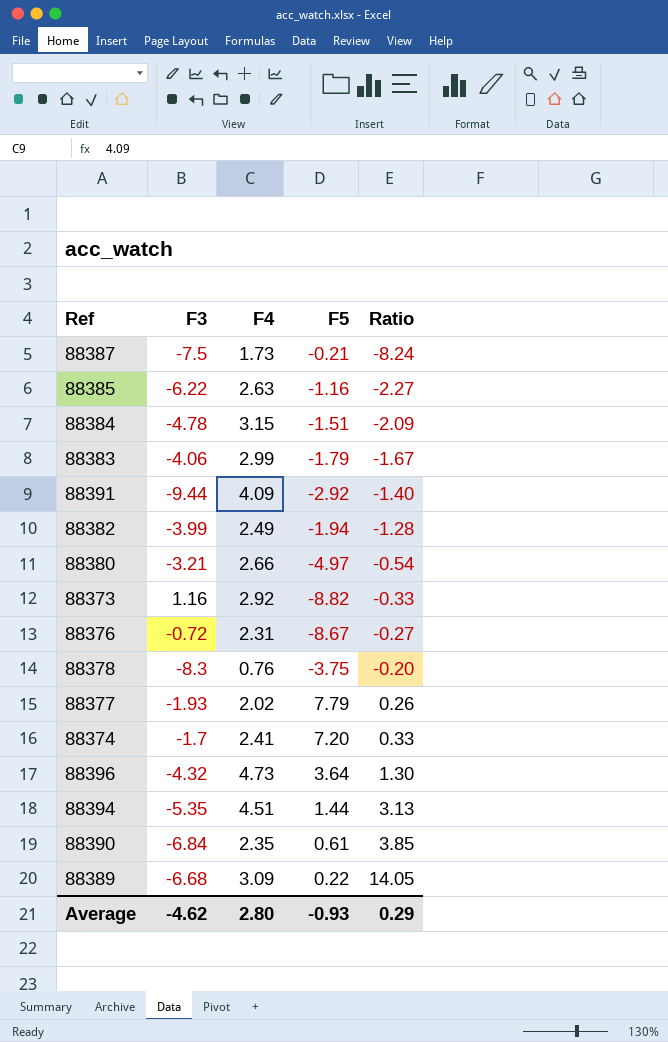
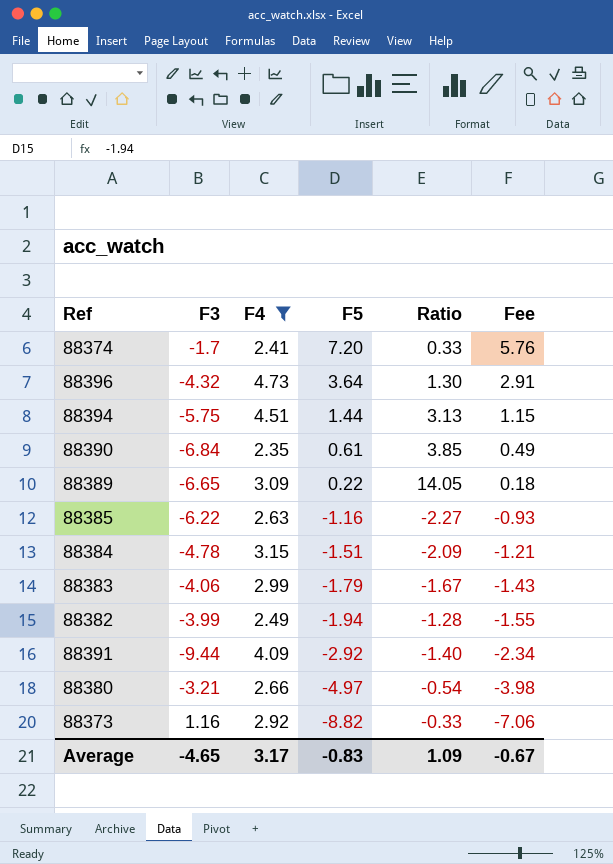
filter: none -> F4 >= 2.35
row order: Ratio ascending -> F5 descending
column Fee | formula: none -> [F5] * 0.8
88394 | F3: -5.35 -> -5.75
88389 | F3: -6.68 -> -6.65
Average | F3: -4.62 -> -4.65
Average | F4: 2.80 -> 3.17
Average | F5: -0.93 -> -0.83
Average | Ratio: 0.29 -> 1.09

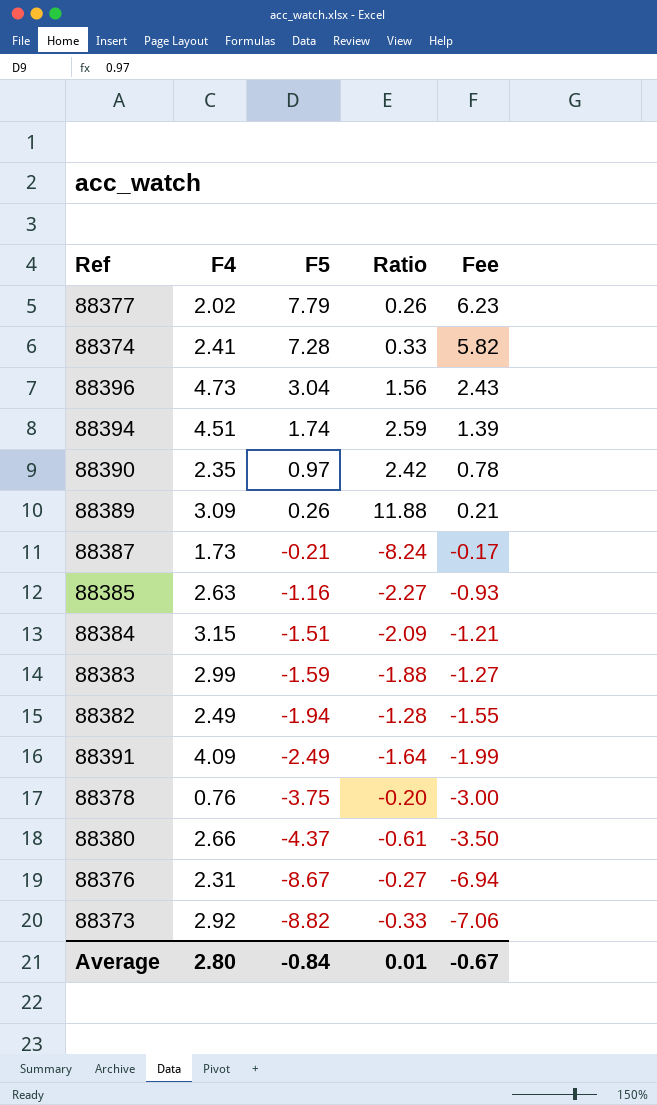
filter: F4 >= 2.35 -> none
column F3 | position: 2 -> none
88374 | F5: 7.20 -> 7.28
88374 | Fee: 5.76 -> 5.82
88396 | F5: 3.64 -> 3.04
88396 | Ratio: 1.30 -> 1.56
88396 | Fee: 2.91 -> 2.43
88394 | F5: 1.44 -> 1.74
88394 | Ratio: 3.13 -> 2.59
88394 | Fee: 1.15 -> 1.39
88390 | F5: 0.61 -> 0.97
88390 | Ratio: 3.85 -> 2.42
88390 | Fee: 0.49 -> 0.78
88389 | F5: 0.22 -> 0.26
88389 | Ratio: 14.05 -> 11.88
88389 | Fee: 0.18 -> 0.21
88383 | F5: -1.79 -> -1.59
88383 | Ratio: -1.67 -> -1.88
88383 | Fee: -1.43 -> -1.27
88391 | F5: -2.92 -> -2.49
88391 | Ratio: -1.40 -> -1.64
88391 | Fee: -2.34 -> -1.99
88380 | F5: -4.97 -> -4.37
88380 | Ratio: -0.54 -> -0.61
88380 | Fee: -3.98 -> -3.50
Average | F4: 3.17 -> 2.80
Average | F5: -0.83 -> -0.84
Average | Ratio: 1.09 -> 0.01

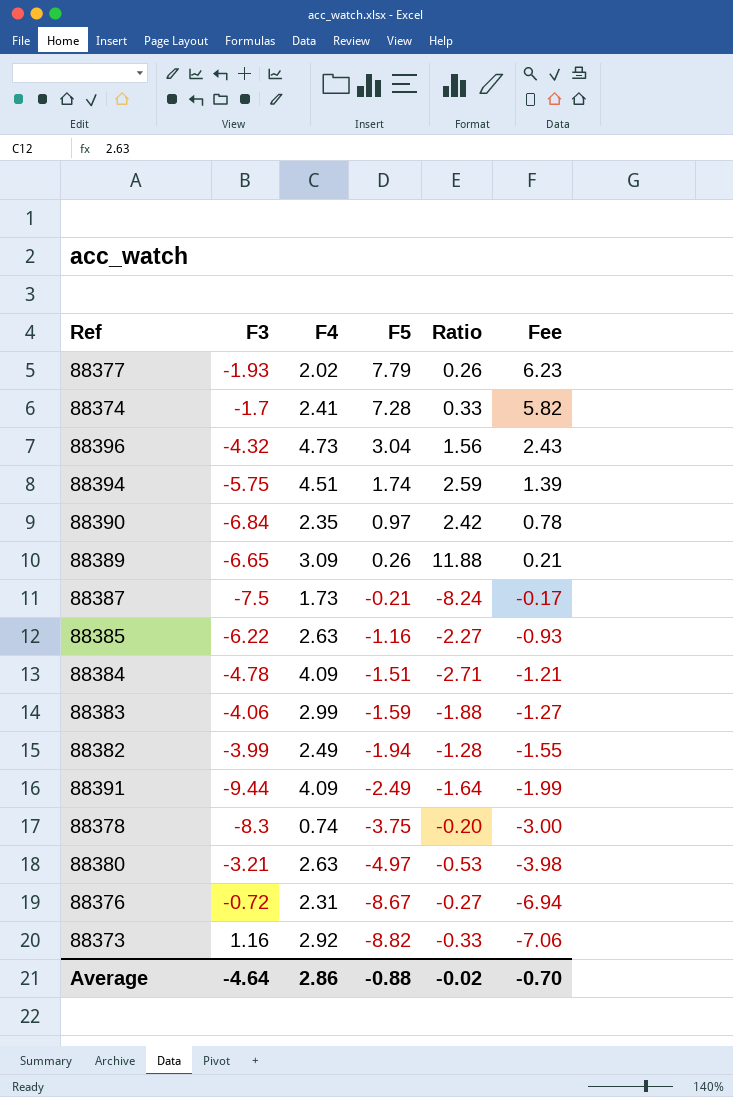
column F3 | position: none -> 2
88384 | F4: 3.15 -> 4.09
88384 | Ratio: -2.09 -> -2.71
88378 | F4: 0.76 -> 0.74
88380 | F4: 2.66 -> 2.63
88380 | F5: -4.37 -> -4.97
88380 | Ratio: -0.61 -> -0.53
88380 | Fee: -3.50 -> -3.98
Average | F4: 2.80 -> 2.86
Average | F5: -0.84 -> -0.88
Average | Ratio: 0.01 -> -0.02
Average | Fee: -0.67 -> -0.70

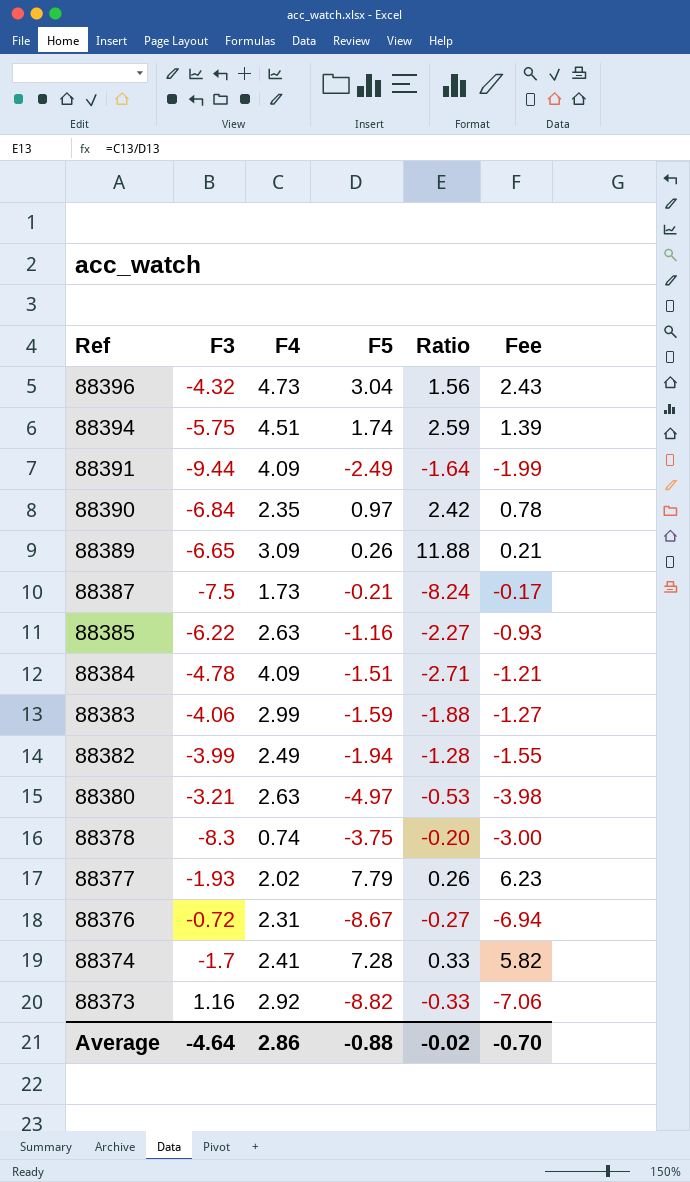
row order: F5 descending -> Ref descending

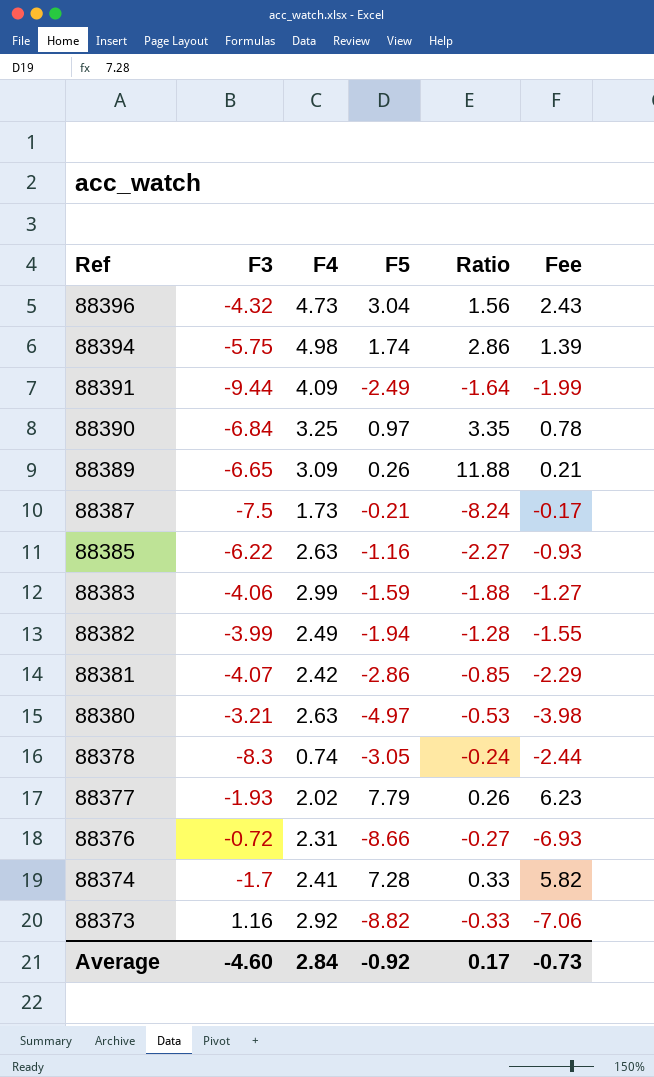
row 88384: -4.78 | 4.09 | -1.51 | -2.71 | -1.21 -> none
88394 | F4: 4.51 -> 4.98
88394 | Ratio: 2.59 -> 2.86
88390 | F4: 2.35 -> 3.25
88390 | Ratio: 2.42 -> 3.35
row 88381: none -> -4.07 | 2.42 | -2.86 | -0.85 | -2.29
88378 | F5: -3.75 -> -3.05
88378 | Ratio: -0.20 -> -0.24
88378 | Fee: -3.00 -> -2.44
88376 | F5: -8.67 -> -8.66
88376 | Fee: -6.94 -> -6.93
Average | F3: -4.64 -> -4.60
Average | F4: 2.86 -> 2.84
Average | F5: -0.88 -> -0.92
Average | Ratio: -0.02 -> 0.17
Average | Fee: -0.70 -> -0.73

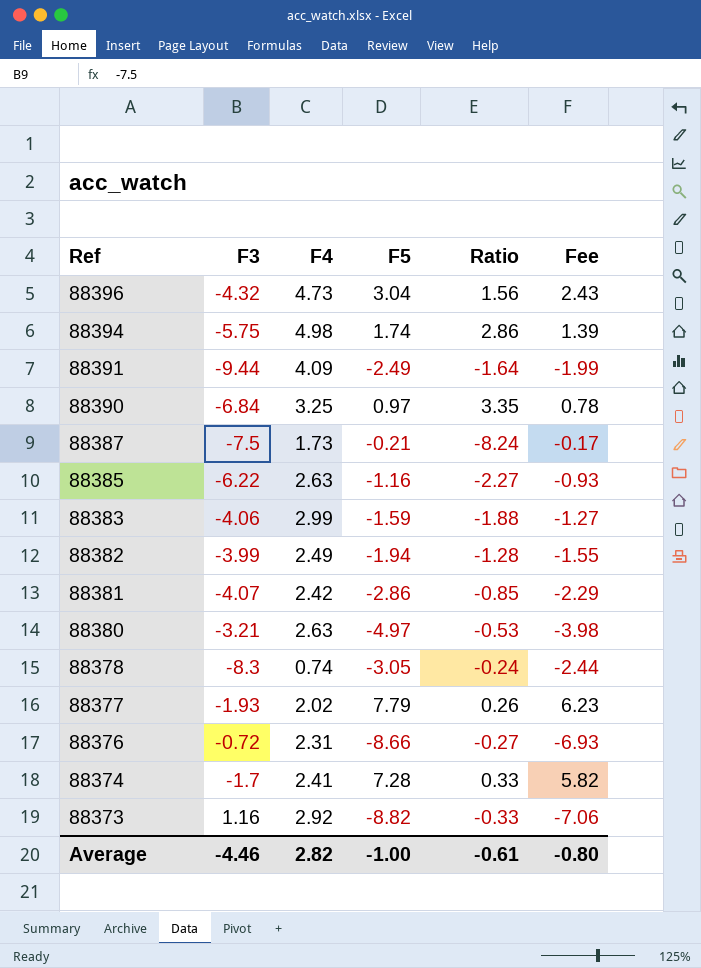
row 88389: -6.65 | 3.09 | 0.26 | 11.88 | 0.21 -> none
Average | F3: -4.60 -> -4.46
Average | F4: 2.84 -> 2.82
Average | F5: -0.92 -> -1.00
Average | Ratio: 0.17 -> -0.61
Average | Fee: -0.73 -> -0.80

